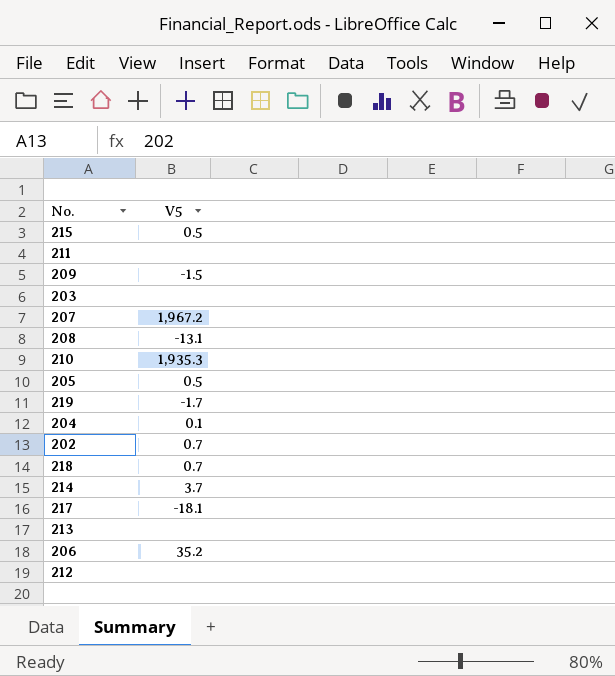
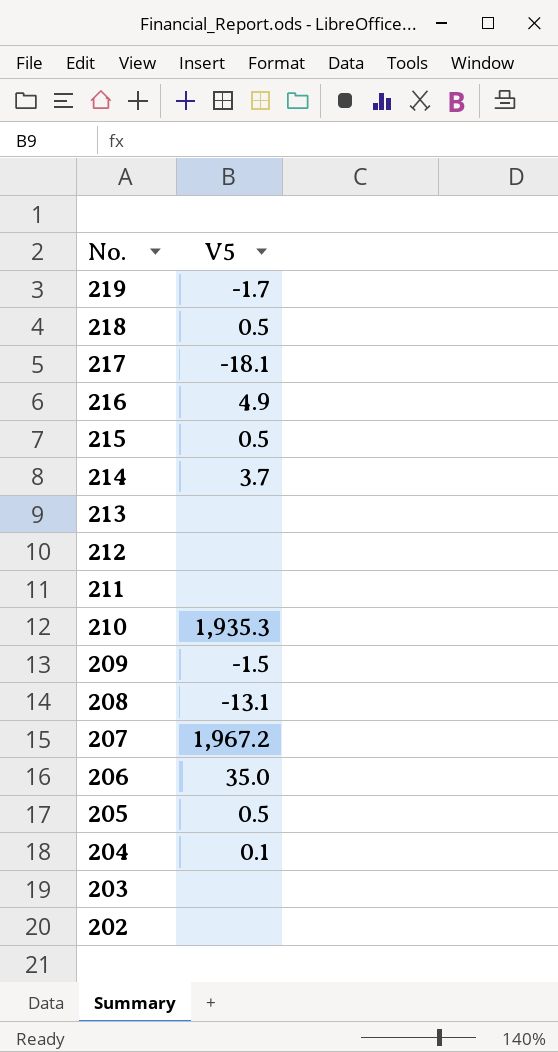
row order: none -> No. descending
218 | V5: 0.7 -> 0.5
row 216: none -> 4.9
206 | V5: 35.2 -> 35.0
202 | V5: 0.7 -> none

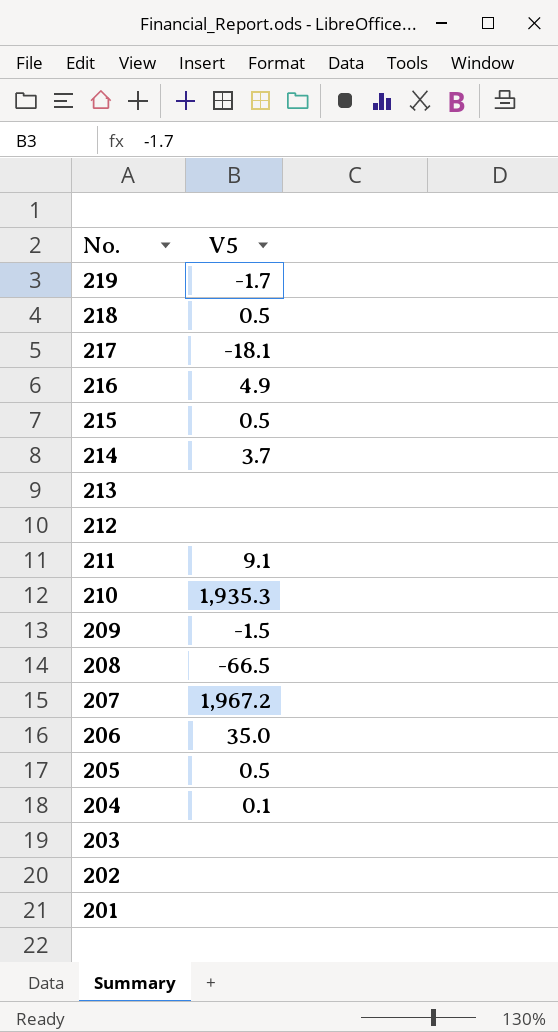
211 | V5: none -> 9.1
208 | V5: -13.1 -> -66.5
row 201: none -> none

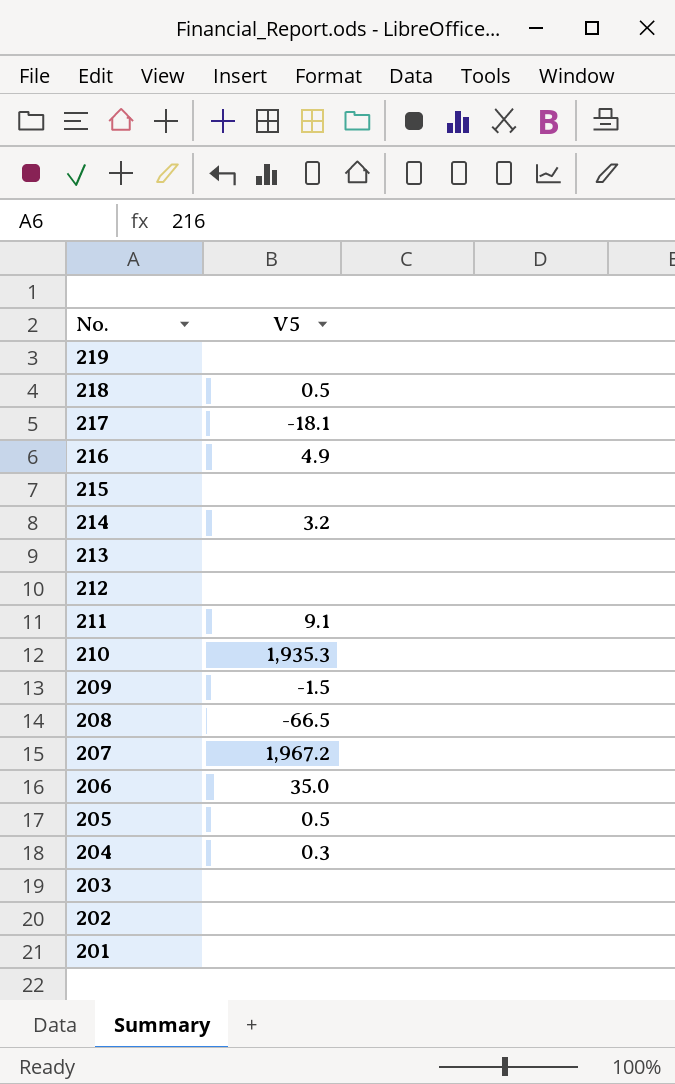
219 | V5: -1.7 -> none
215 | V5: 0.5 -> none
214 | V5: 3.7 -> 3.2
204 | V5: 0.1 -> 0.3

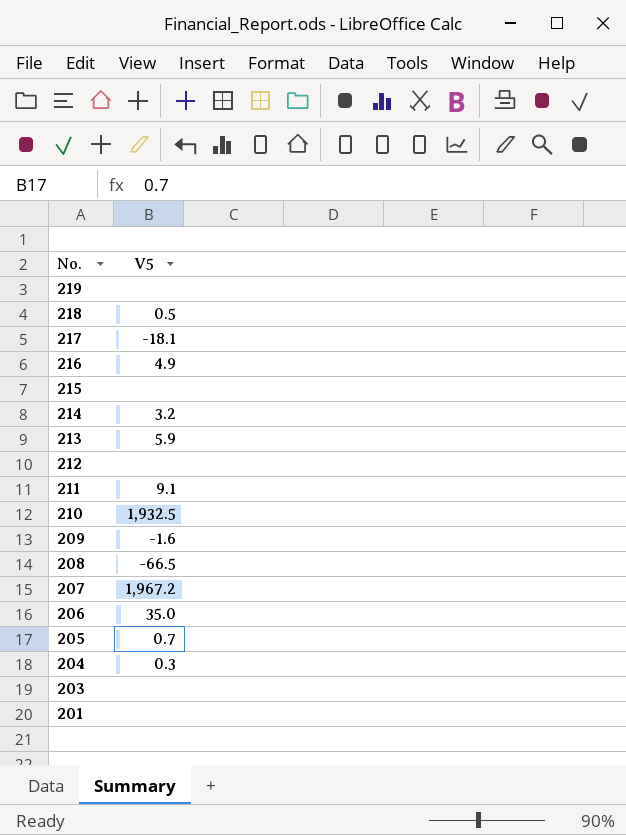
row 202: none -> none
213 | V5: none -> 5.9
210 | V5: 1,935.3 -> 1,932.5
209 | V5: -1.5 -> -1.6
205 | V5: 0.5 -> 0.7

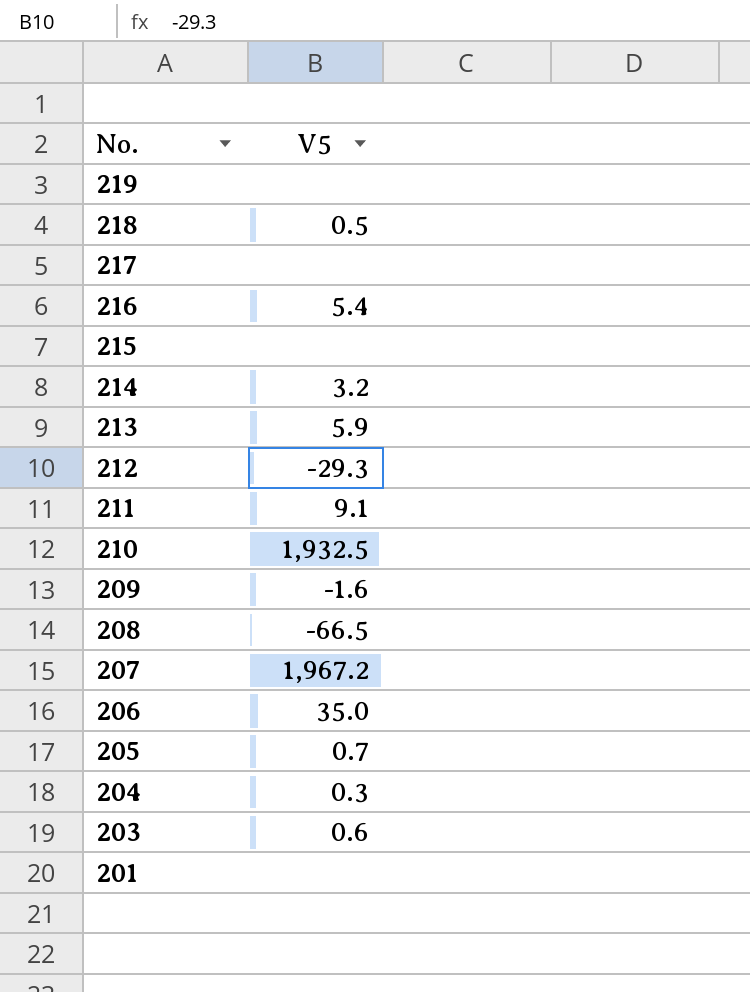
217 | V5: -18.1 -> none
216 | V5: 4.9 -> 5.4
212 | V5: none -> -29.3
203 | V5: none -> 0.6

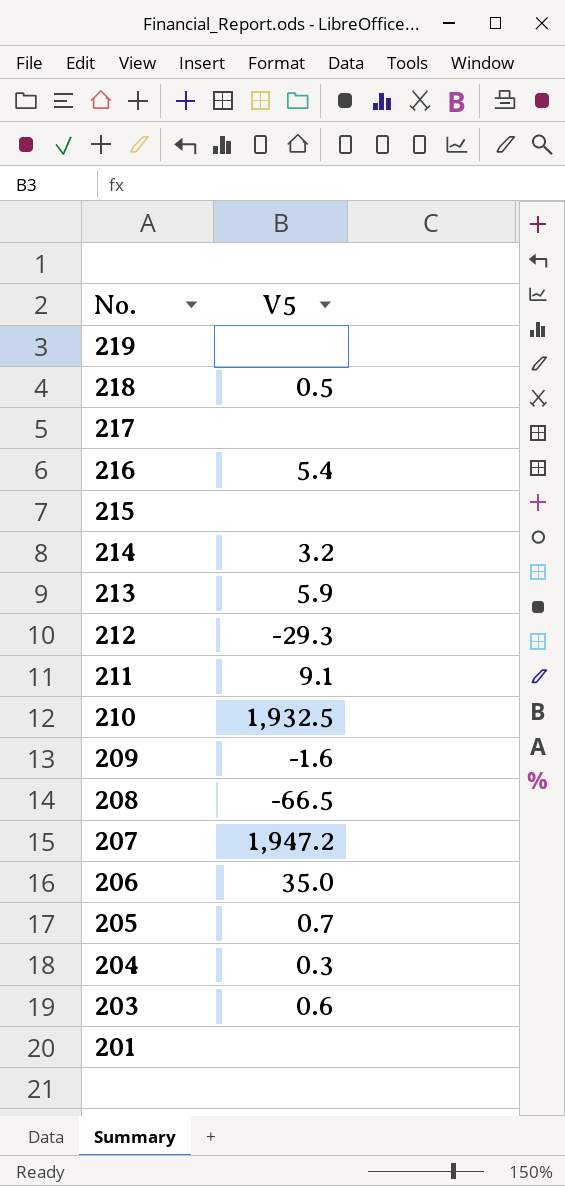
207 | V5: 1,967.2 -> 1,947.2

